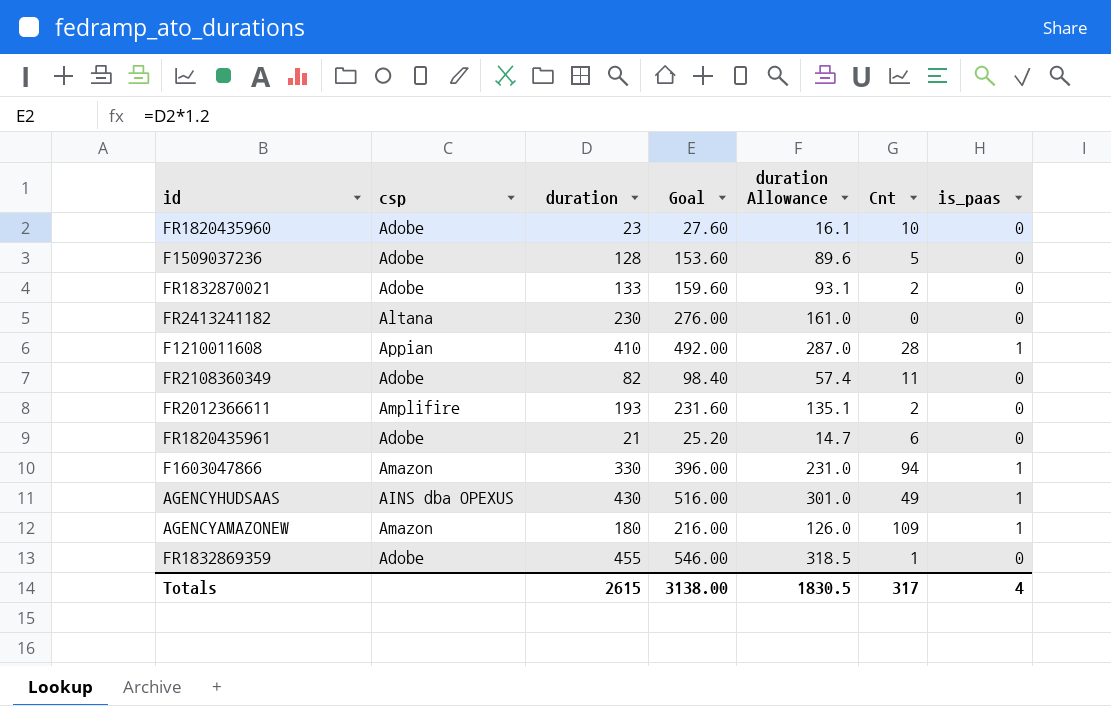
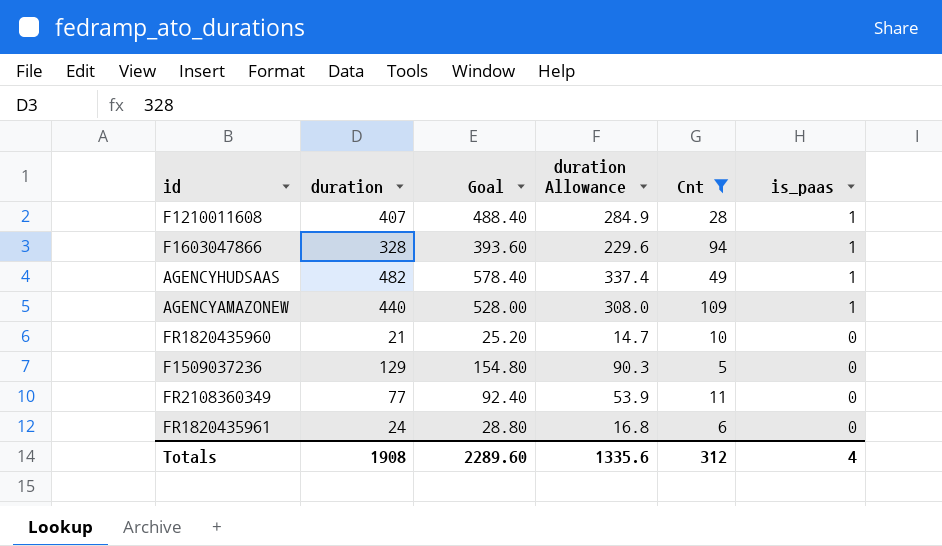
filter: none -> Cnt >= 5
row order: none -> is_paas descending
column csp | position: 2 -> none
F1210011608 | duration: 410 -> 407
F1210011608 | Goal: 492.00 -> 488.40
F1210011608 | duration Allowance: 287.0 -> 284.9
F1603047866 | duration: 330 -> 328
F1603047866 | Goal: 396.00 -> 393.60
F1603047866 | duration Allowance: 231.0 -> 229.6
AGENCYHUDSAAS | duration: 430 -> 482
AGENCYHUDSAAS | Goal: 516.00 -> 578.40
AGENCYHUDSAAS | duration Allowance: 301.0 -> 337.4
AGENCYAMAZONEW | duration: 180 -> 440
AGENCYAMAZONEW | Goal: 216.00 -> 528.00
AGENCYAMAZONEW | duration Allowance: 126.0 -> 308.0
FR1820435960 | duration: 23 -> 21
FR1820435960 | Goal: 27.60 -> 25.20
FR1820435960 | duration Allowance: 16.1 -> 14.7
F1509037236 | duration: 128 -> 129
F1509037236 | Goal: 153.60 -> 154.80
F1509037236 | duration Allowance: 89.6 -> 90.3
FR2108360349 | duration: 82 -> 77
FR2108360349 | Goal: 98.40 -> 92.40
FR2108360349 | duration Allowance: 57.4 -> 53.9
FR1820435961 | duration: 21 -> 24
FR1820435961 | Goal: 25.20 -> 28.80
FR1820435961 | duration Allowance: 14.7 -> 16.8
Totals | duration: 2615 -> 1908
Totals | Goal: 3138.00 -> 2289.60
Totals | duration Allowance: 1830.5 -> 1335.6
Totals | Cnt: 317 -> 312

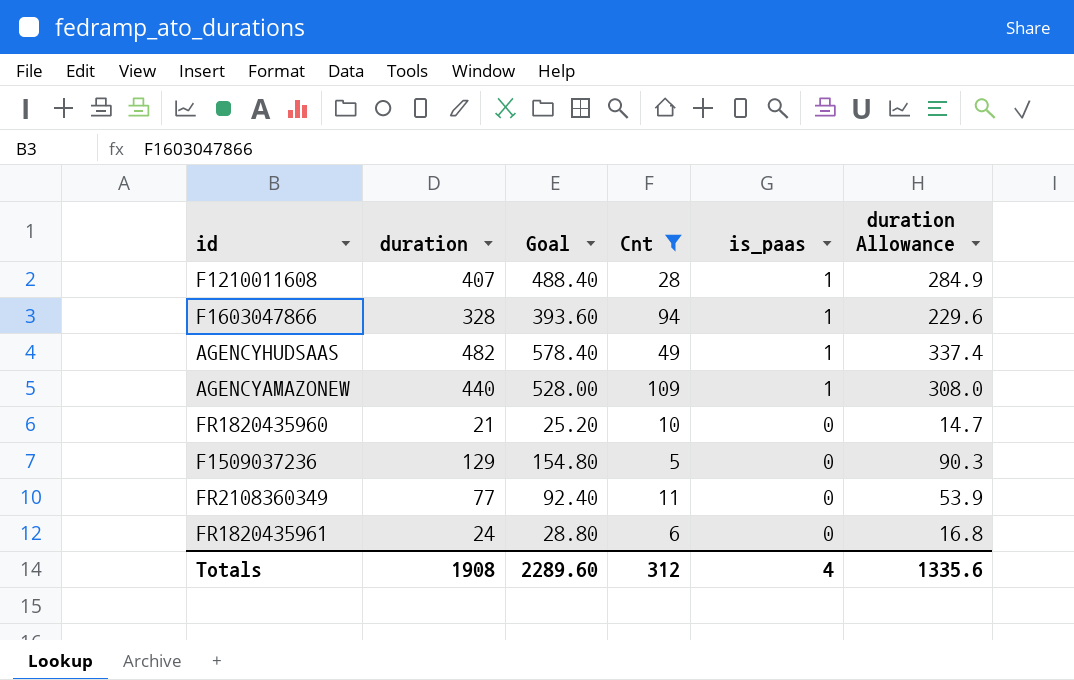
column duration Allowance | position: 4 -> 6

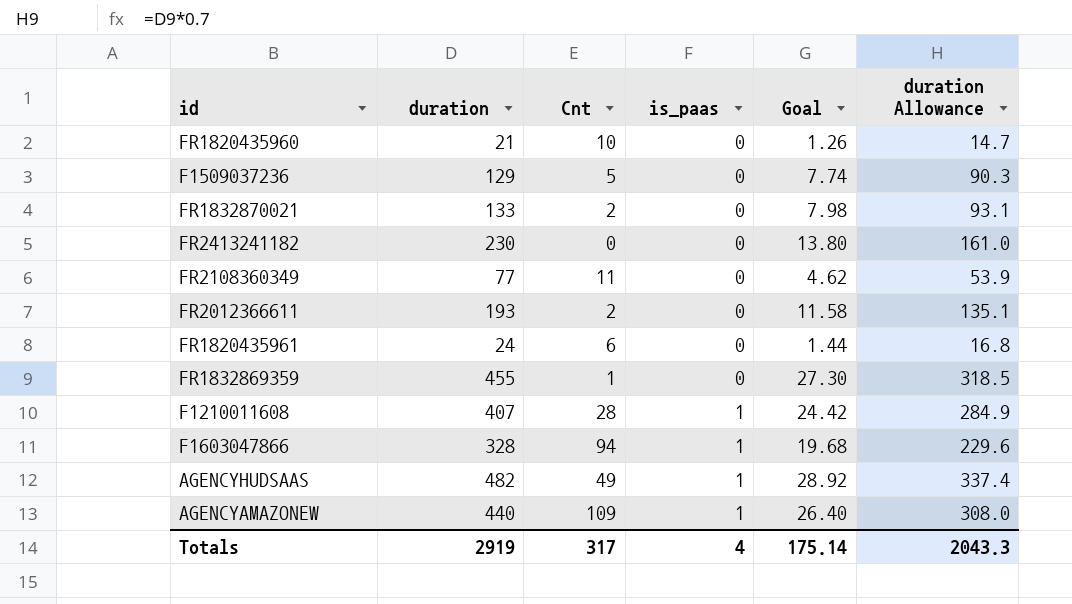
filter: Cnt >= 5 -> none
row order: is_paas descending -> is_paas ascending
column Goal | formula: [duration] * 1.2 -> [duration] * 0.06
column Goal | position: 3 -> 5
Totals | duration: 1908 -> 2919
Totals | Cnt: 312 -> 317
Totals | Goal: 2289.60 -> 175.14
Totals | duration Allowance: 1335.6 -> 2043.3

